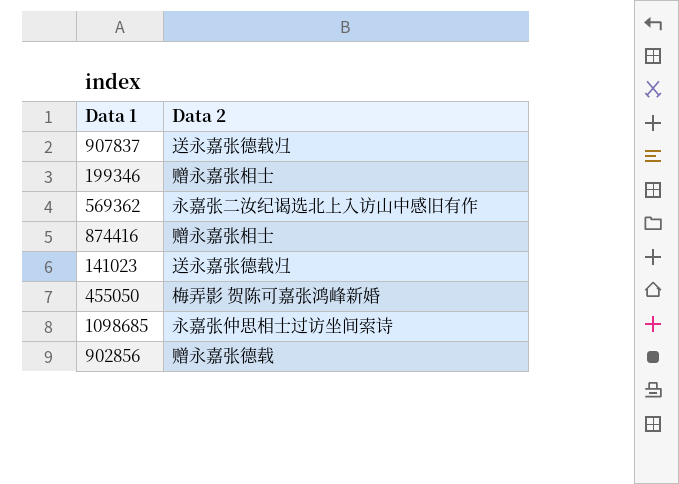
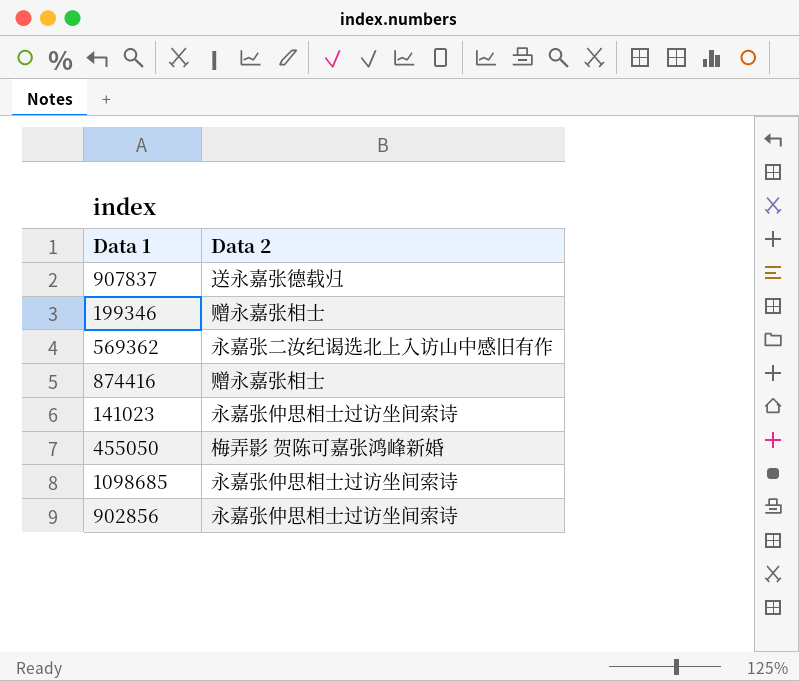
141023 | Data 2: 送永嘉张德载归 -> 永嘉张仲思相士过访坐间索诗
902856 | Data 2: 赠永嘉张德载 -> 永嘉张仲思相士过访坐间索诗

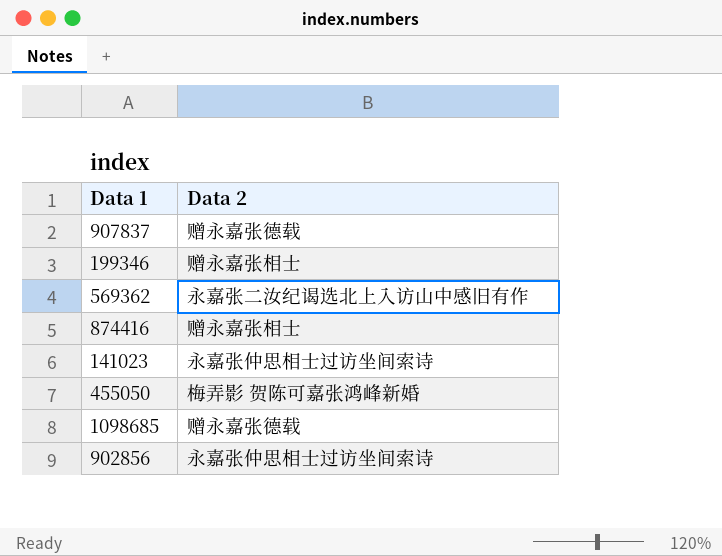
907837 | Data 2: 送永嘉张德载归 -> 赠永嘉张德载
1098685 | Data 2: 永嘉张仲思相士过访坐间索诗 -> 赠永嘉张德载

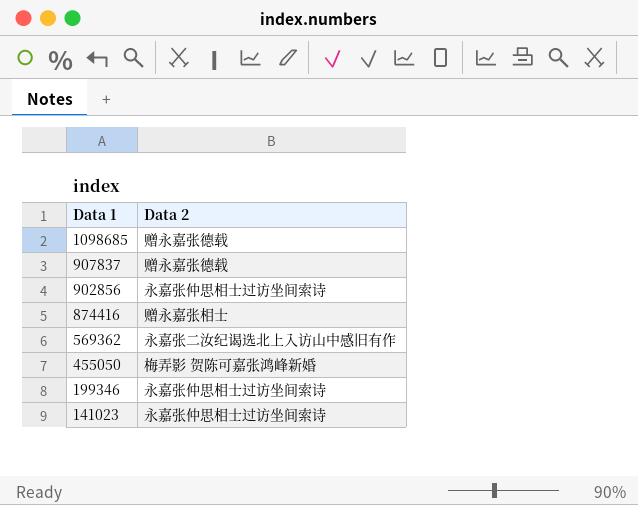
row order: none -> Data 1 descending
199346 | Data 2: 赠永嘉张相士 -> 永嘉张仲思相士过访坐间索诗

